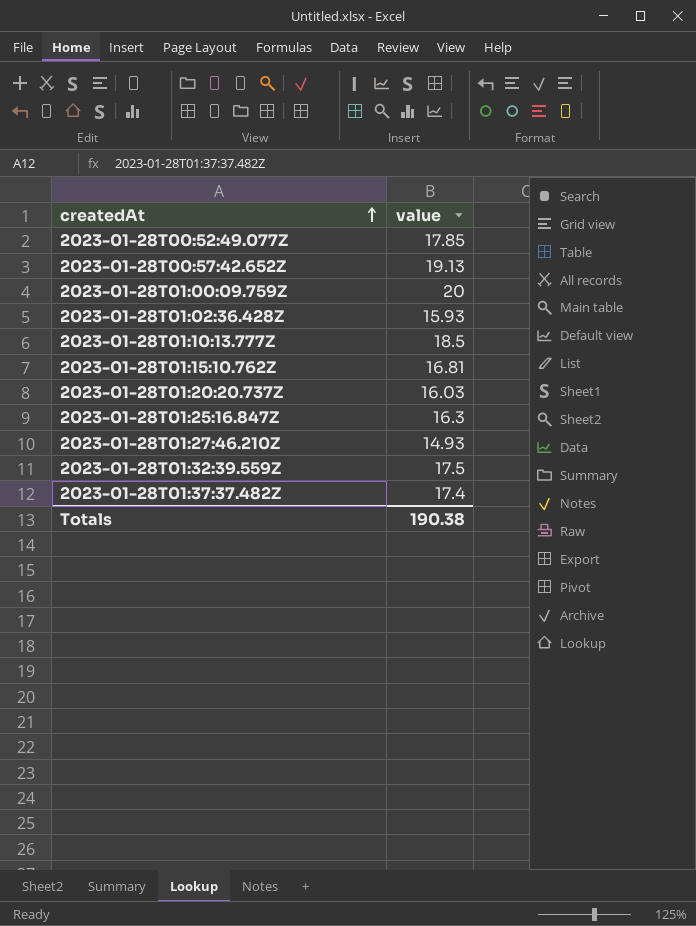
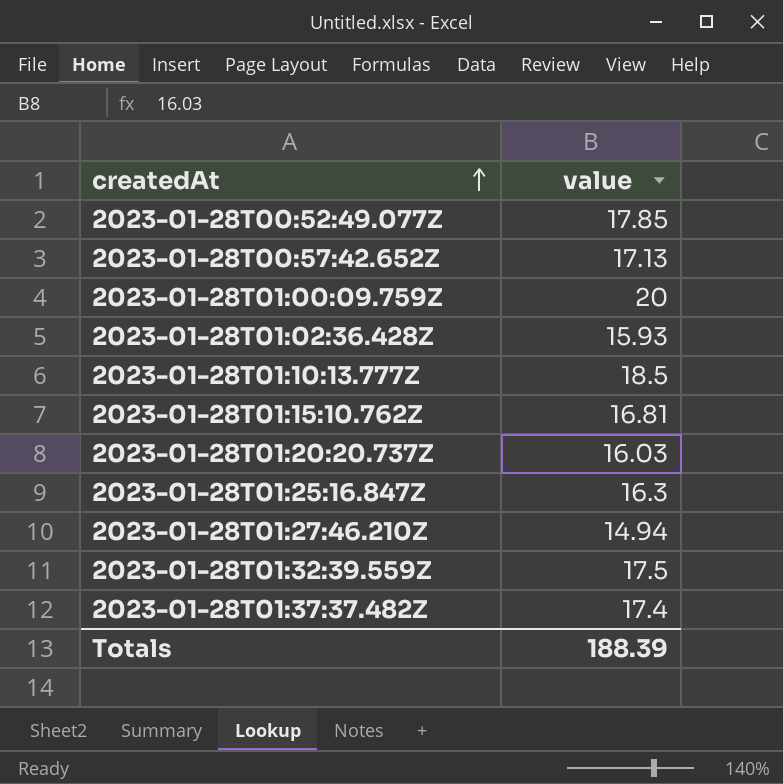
2023-01-28T00:57:42.652Z | value: 19.13 -> 17.13
2023-01-28T01:27:46.210Z | value: 14.93 -> 14.94
Totals | value: 190.38 -> 188.39

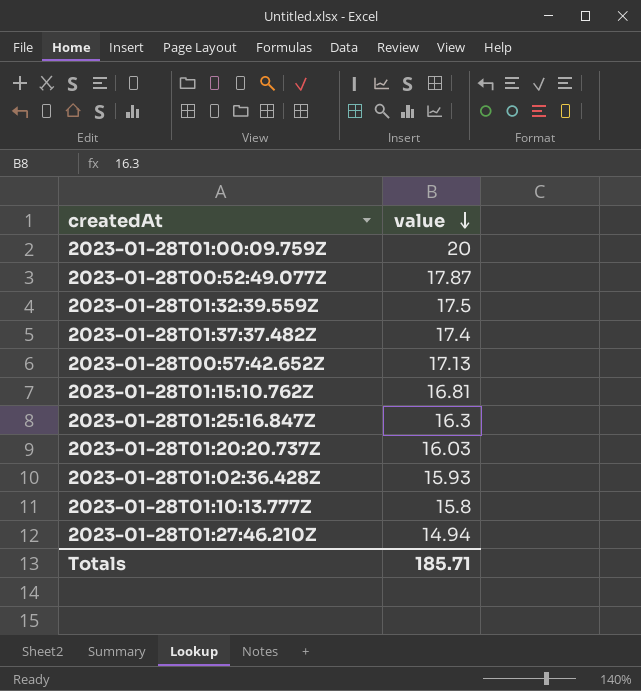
row order: createdAt ascending -> value descending
2023-01-28T00:52:49.077Z | value: 17.85 -> 17.87
2023-01-28T01:10:13.777Z | value: 18.5 -> 15.8
Totals | value: 188.39 -> 185.71

